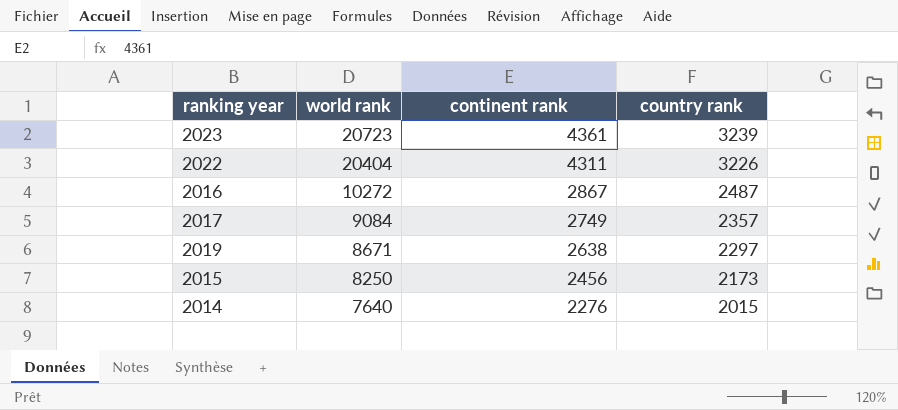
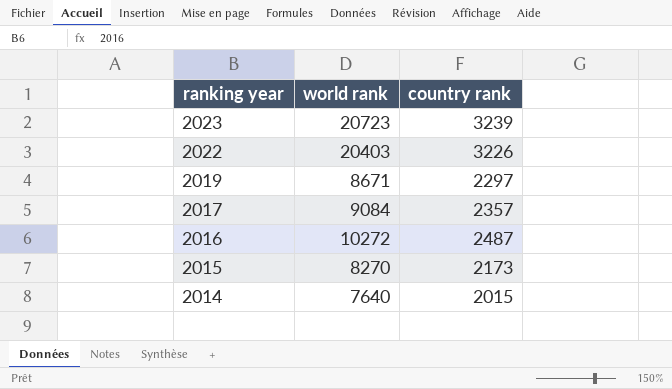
row order: world rank descending -> ranking year descending
column continent rank | position: 3 -> none
2022 | world rank: 20404 -> 20403
2015 | world rank: 8250 -> 8270

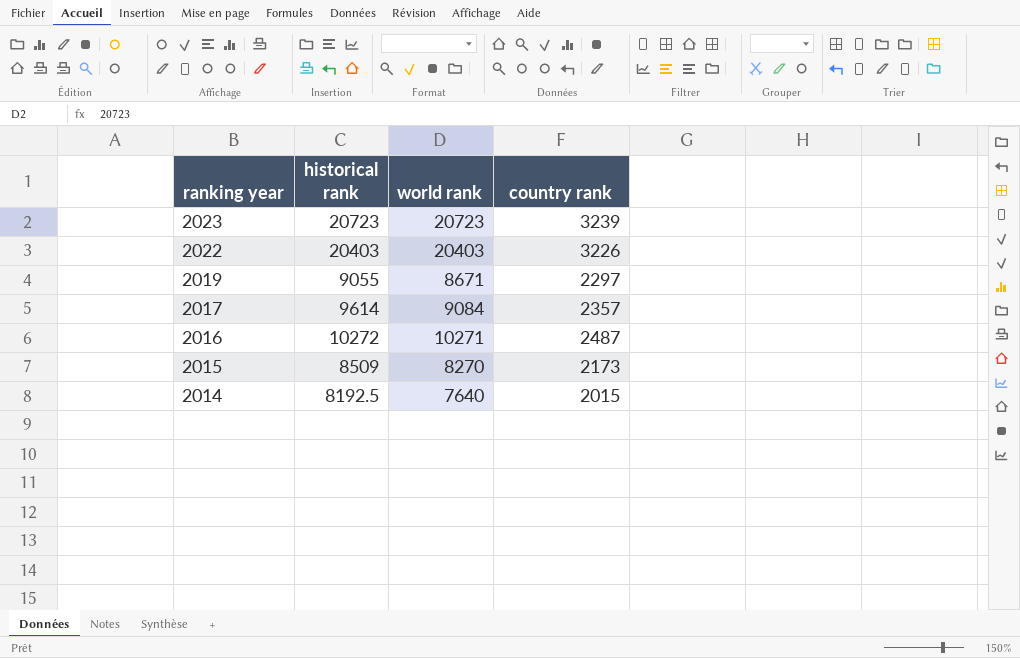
column historical rank | position: none -> 2
2016 | world rank: 10272 -> 10271

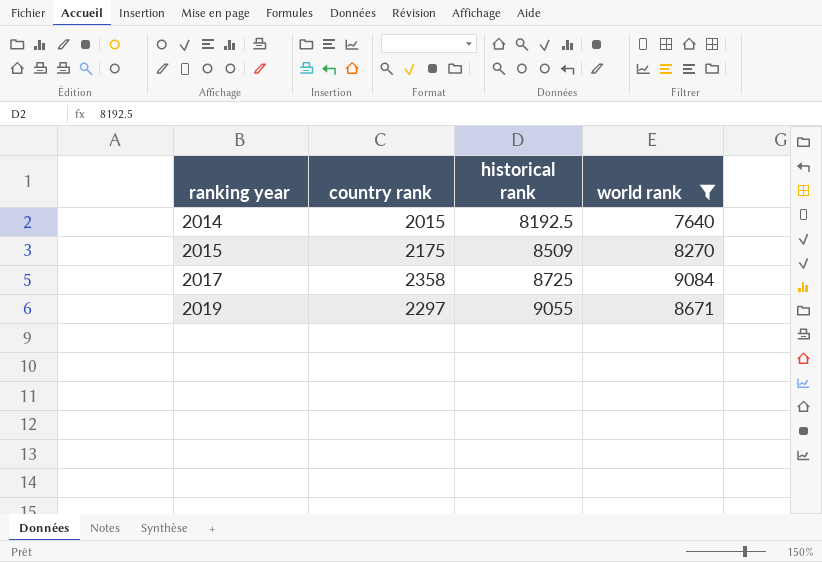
filter: none -> world rank <= 9084
row order: ranking year descending -> ranking year ascending
column country rank | position: 4 -> 2
2015 | country rank: 2173 -> 2175
2017 | country rank: 2357 -> 2358
2017 | historical rank: 9614 -> 8725

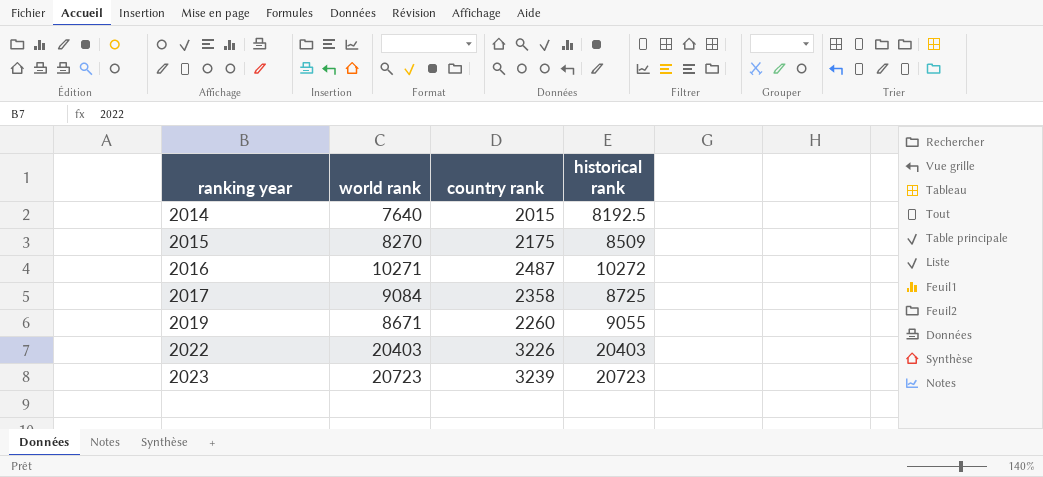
filter: world rank <= 9084 -> none
column world rank | position: 4 -> 2
2019 | country rank: 2297 -> 2260

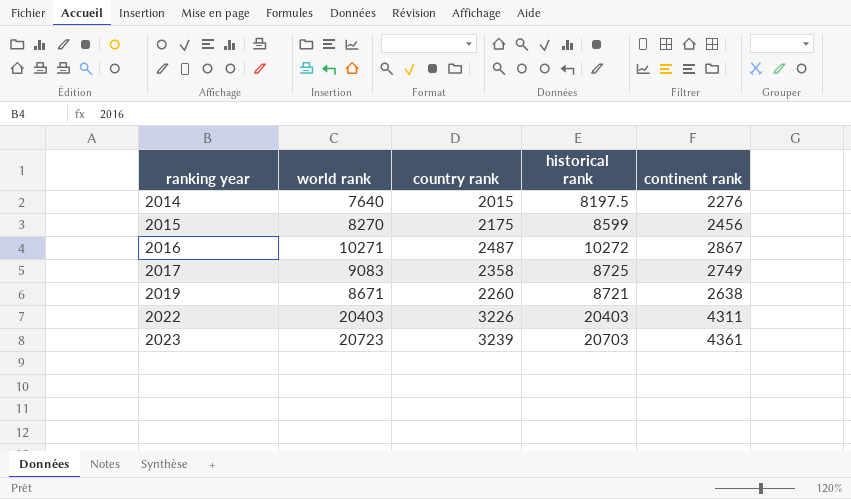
column continent rank | position: none -> 5
2014 | historical rank: 8192.5 -> 8197.5
2015 | historical rank: 8509 -> 8599
2017 | world rank: 9084 -> 9083
2019 | historical rank: 9055 -> 8721
2023 | historical rank: 20723 -> 20703

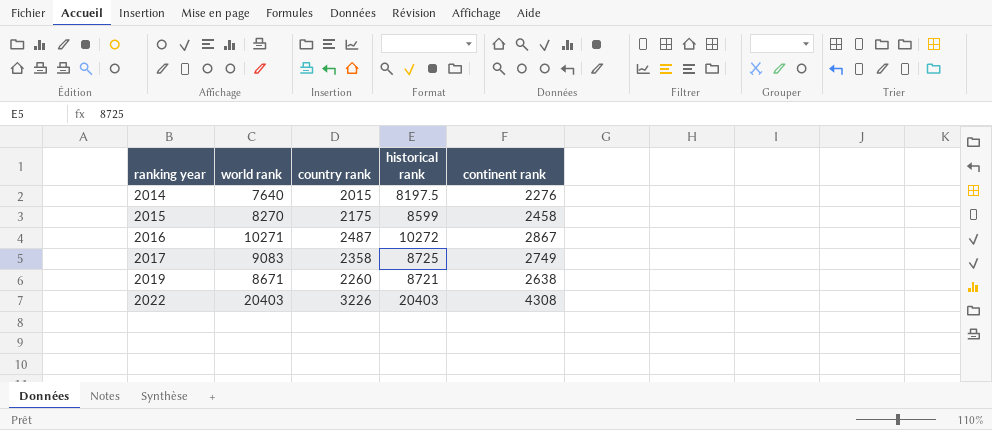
row 2023: 20723 | 3239 | 20703 | 4361 -> none
2015 | continent rank: 2456 -> 2458
2022 | continent rank: 4311 -> 4308

